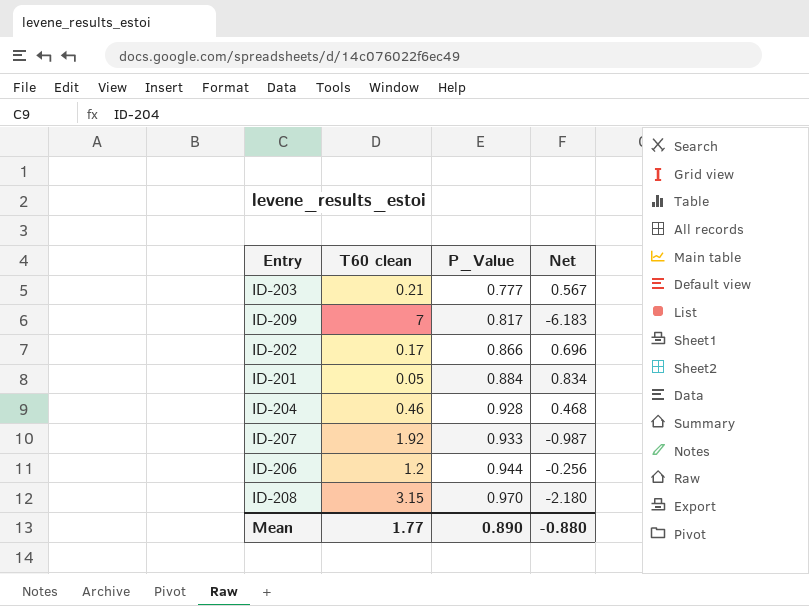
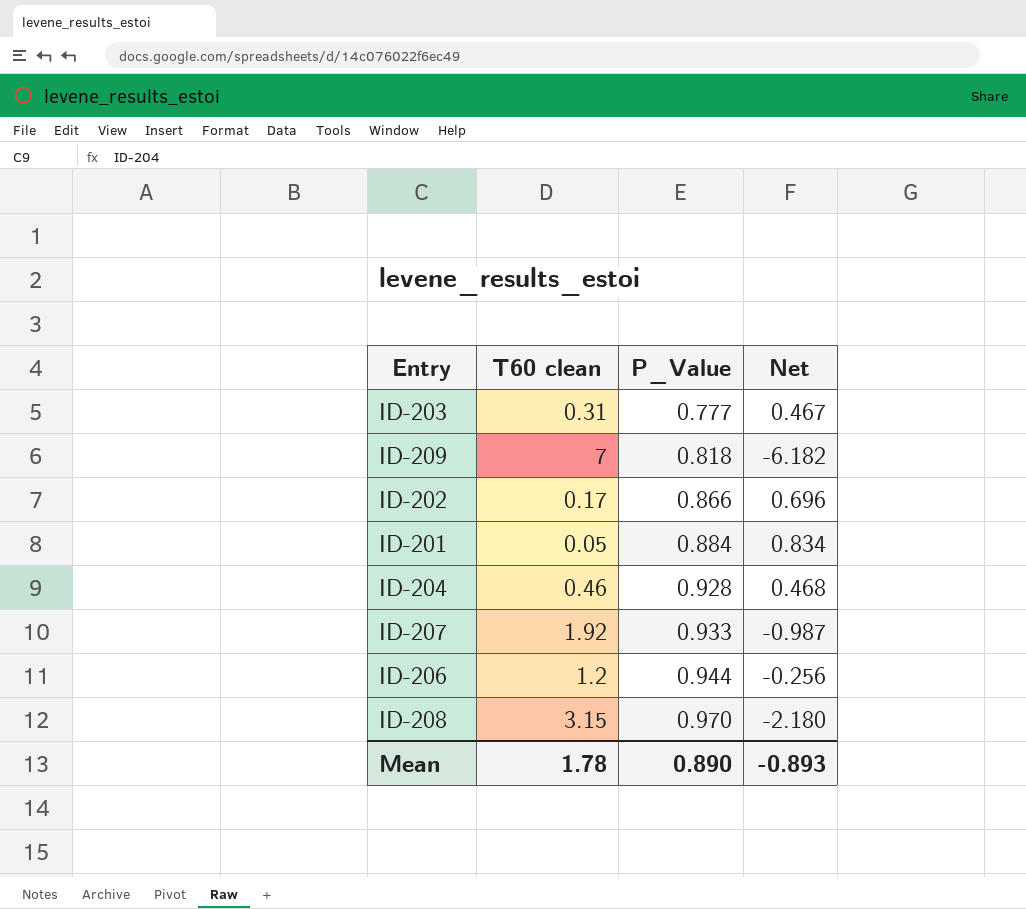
ID-203 | T60 clean: 0.21 -> 0.31
ID-203 | Net: 0.567 -> 0.467
ID-209 | P_Value: 0.817 -> 0.818
ID-209 | Net: -6.183 -> -6.182
Mean | T60 clean: 1.77 -> 1.78
Mean | Net: -0.880 -> -0.893

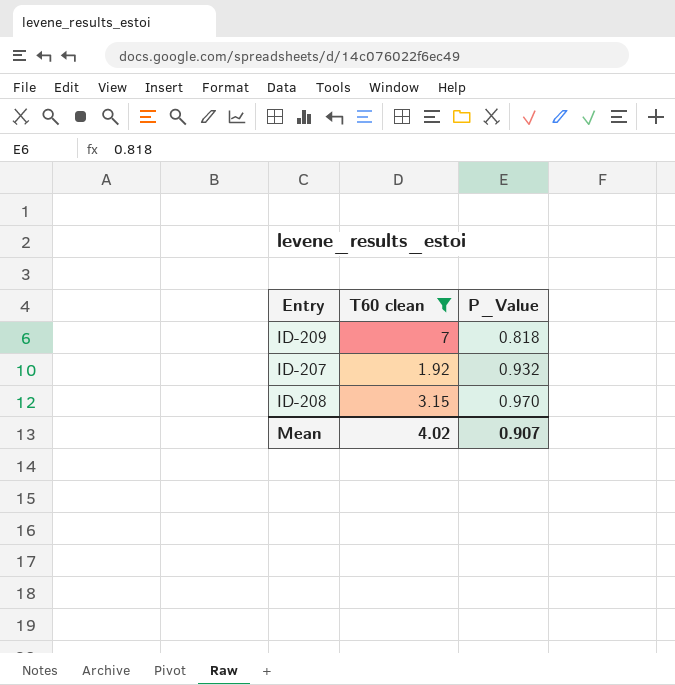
filter: none -> T60 clean >= 1.92
column Net | formula: [P_Value] - [T60 clean] -> none
ID-207 | P_Value: 0.933 -> 0.932
Mean | T60 clean: 1.78 -> 4.02
Mean | P_Value: 0.890 -> 0.907

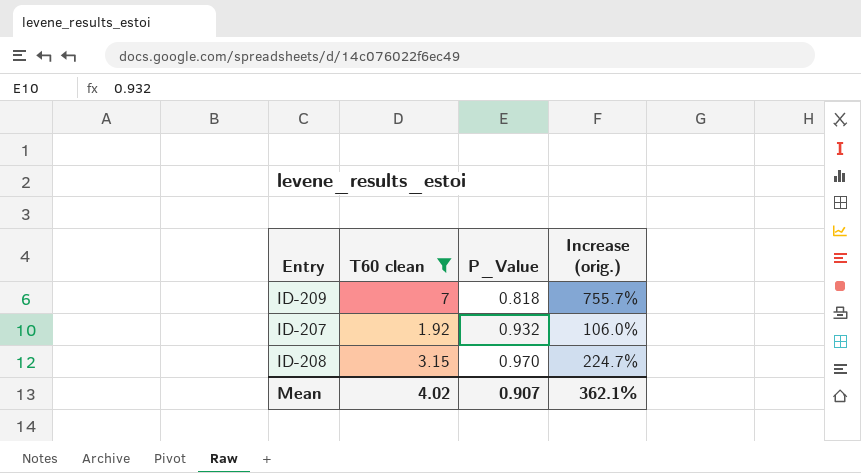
column Increase (orig.) | formula: none -> ([T60 clean] - [P_Value]) / [P_Value]

